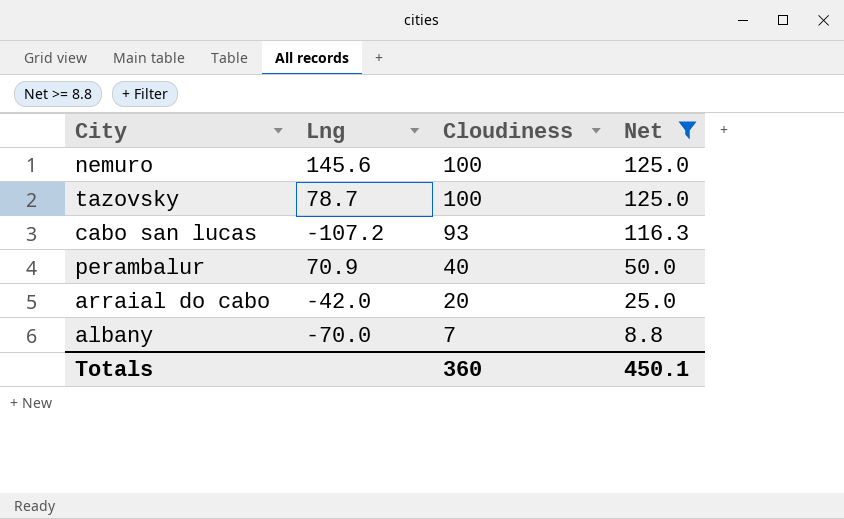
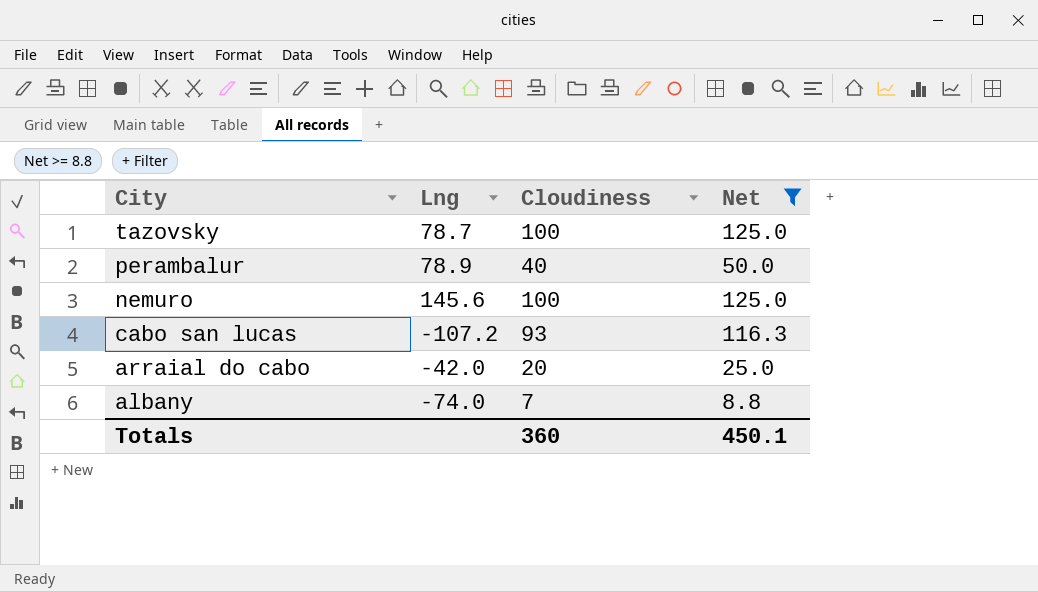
row order: Cloudiness descending -> City descending
perambalur | Lng: 70.9 -> 78.9
albany | Lng: -70.0 -> -74.0

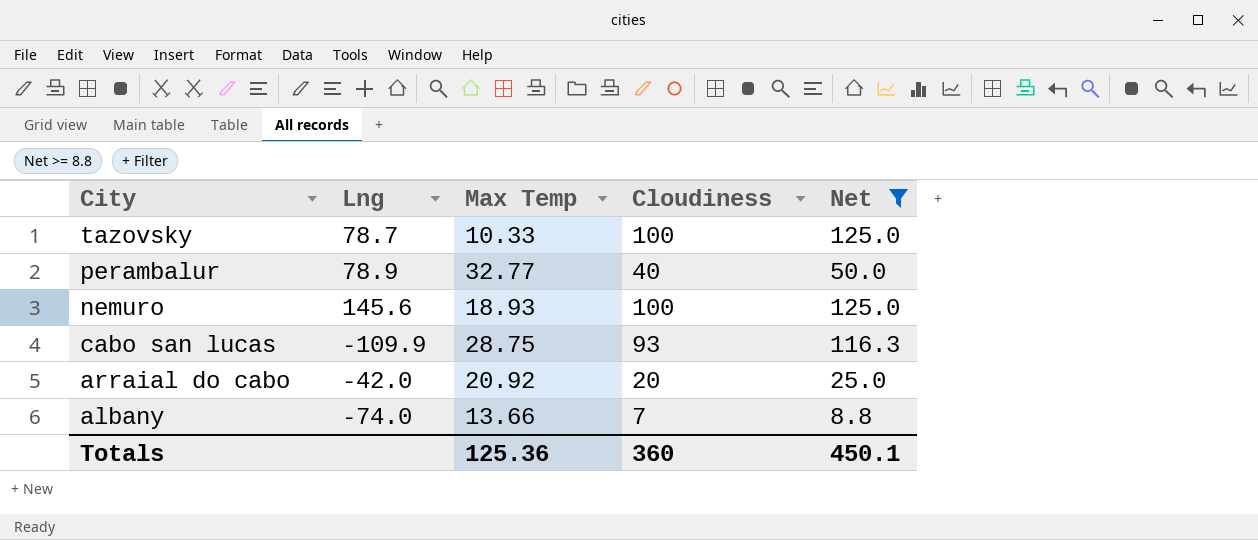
column Max Temp | position: none -> 3
cabo san lucas | Lng: -107.2 -> -109.9

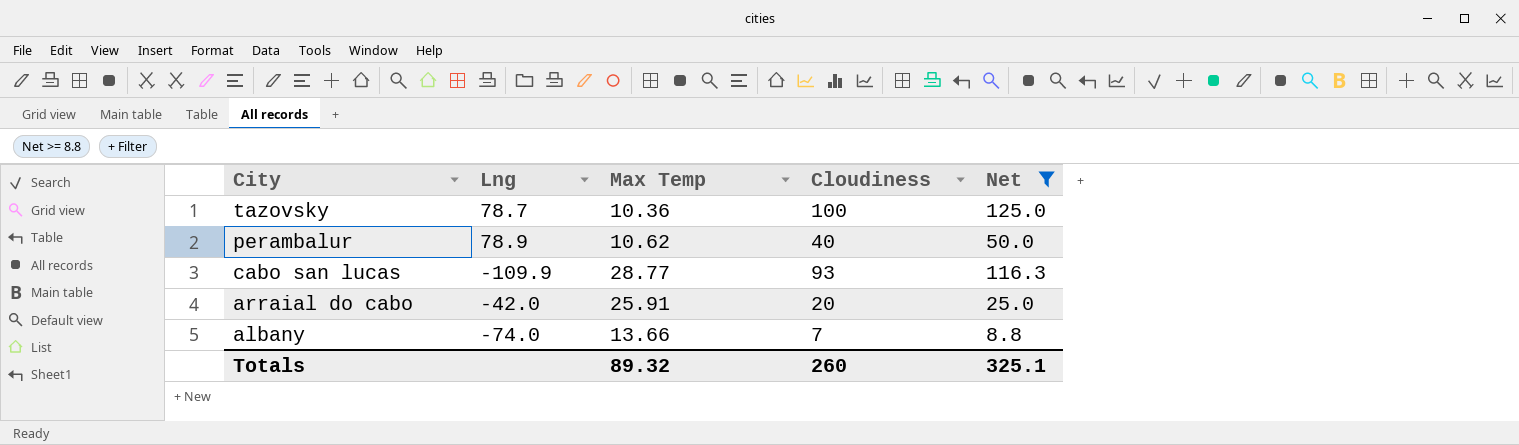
row nemuro: 145.6 | 18.93 | 100 | 125.0 -> none
tazovsky | Max Temp: 10.33 -> 10.36
perambalur | Max Temp: 32.77 -> 10.62
cabo san lucas | Max Temp: 28.75 -> 28.77
arraial do cabo | Max Temp: 20.92 -> 25.91
Totals | Max Temp: 125.36 -> 89.32
Totals | Cloudiness: 360 -> 260
Totals | Net: 450.1 -> 325.1

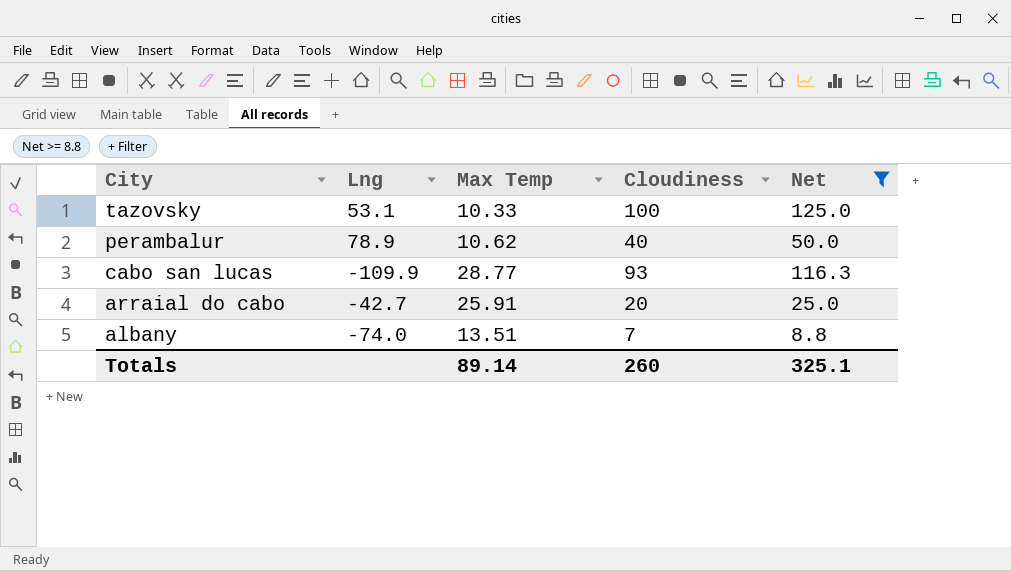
tazovsky | Lng: 78.7 -> 53.1
tazovsky | Max Temp: 10.36 -> 10.33
arraial do cabo | Lng: -42.0 -> -42.7
albany | Max Temp: 13.66 -> 13.51
Totals | Max Temp: 89.32 -> 89.14

